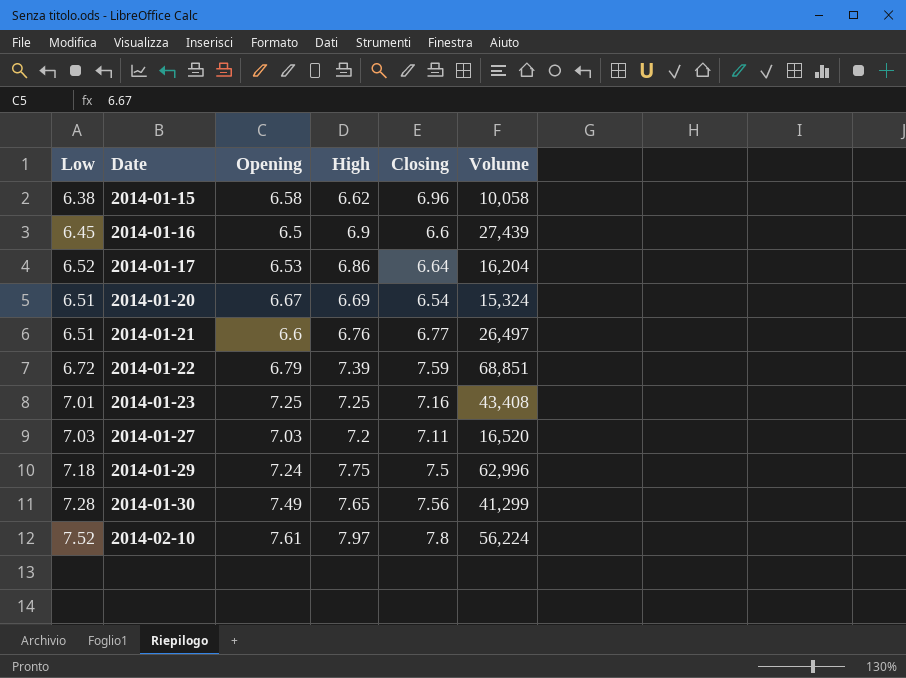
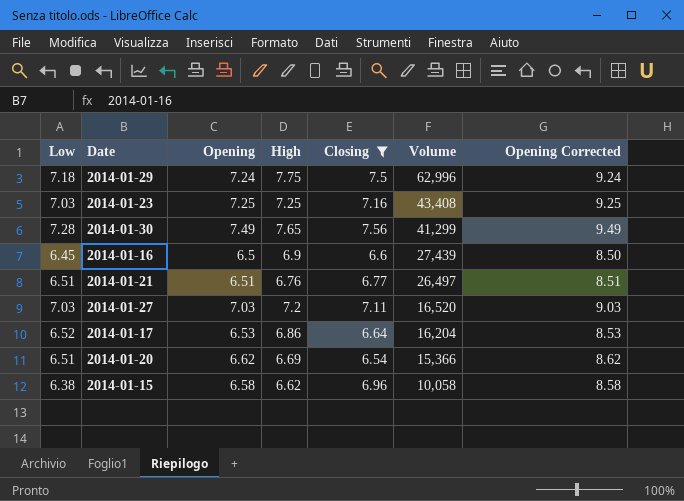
filter: none -> Closing <= 7.56
row order: Date ascending -> Volume descending
column Opening Corrected | formula: none -> [Opening] + 2
2014-01-23 | Low: 7.01 -> 7.03
2014-01-21 | Opening: 6.6 -> 6.51
2014-01-20 | Opening: 6.67 -> 6.62
2014-01-20 | Volume: 15,324 -> 15,366

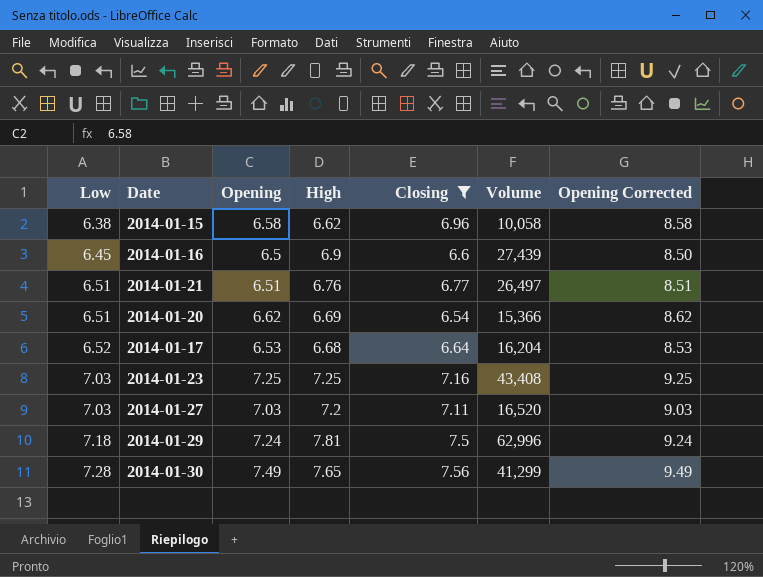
row order: Volume descending -> Low ascending
2014-01-17 | High: 6.86 -> 6.68
2014-01-29 | High: 7.75 -> 7.81

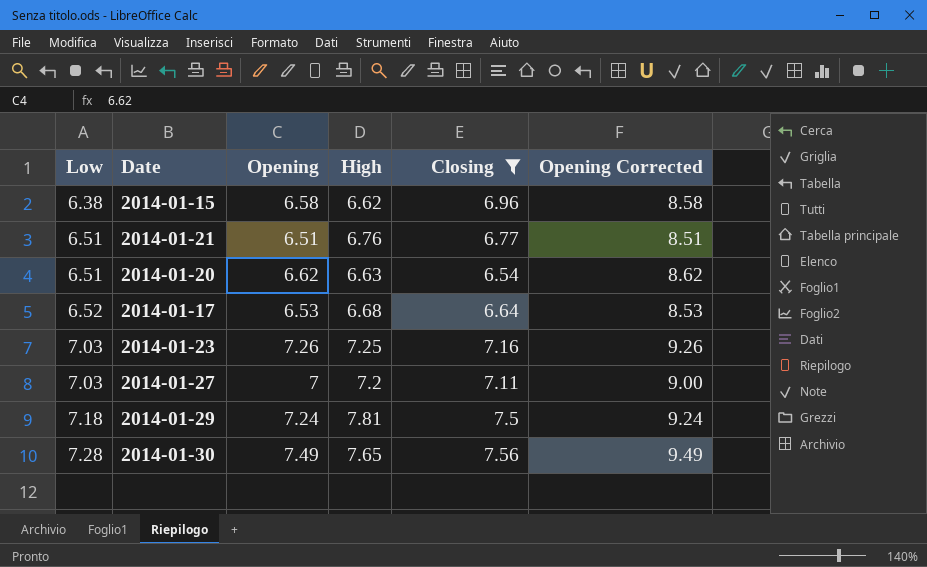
column Volume | position: 6 -> none
row 2014-01-16: 6.45 | 6.5 | 6.9 | 6.6 | 27,439 | 8.50 -> none
2014-01-20 | High: 6.69 -> 6.63
2014-01-23 | Opening: 7.25 -> 7.26
2014-01-23 | Opening Corrected: 9.25 -> 9.26
2014-01-27 | Opening: 7.03 -> 7
2014-01-27 | Opening Corrected: 9.03 -> 9.00

